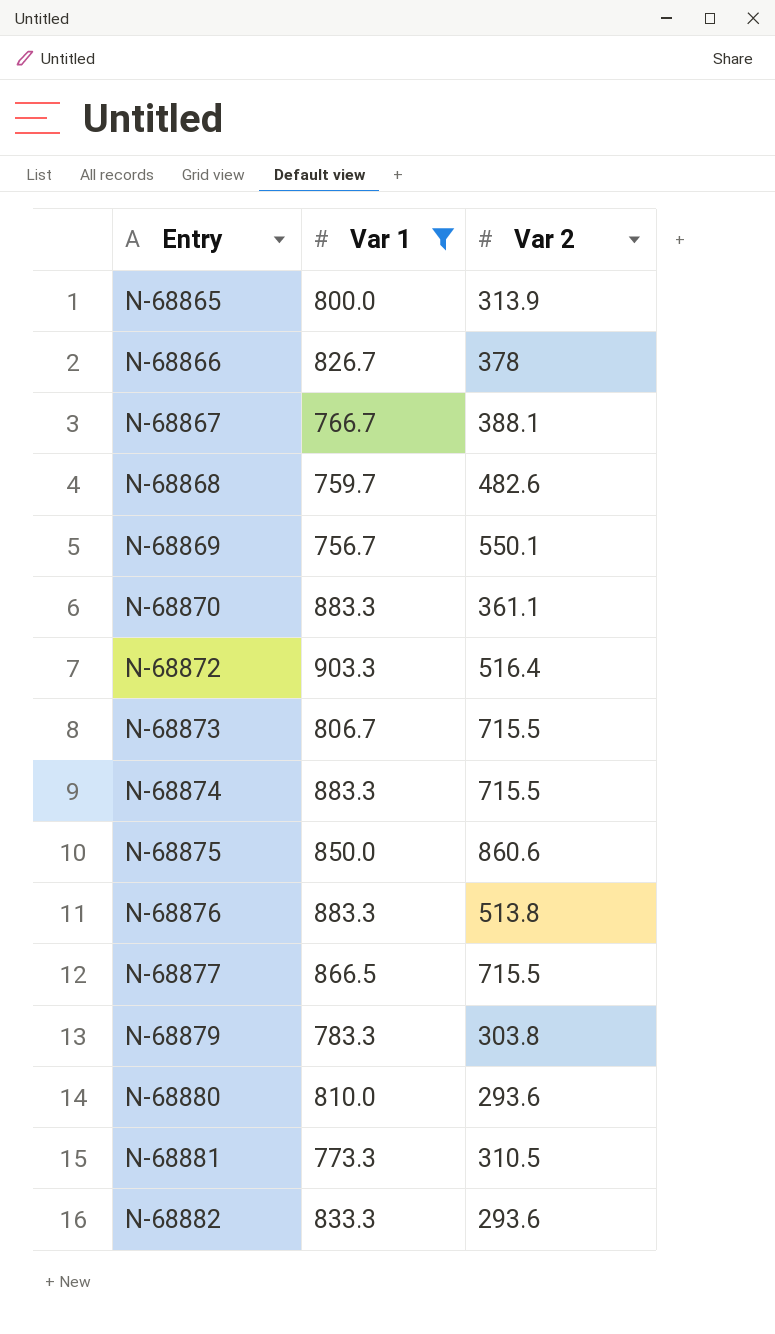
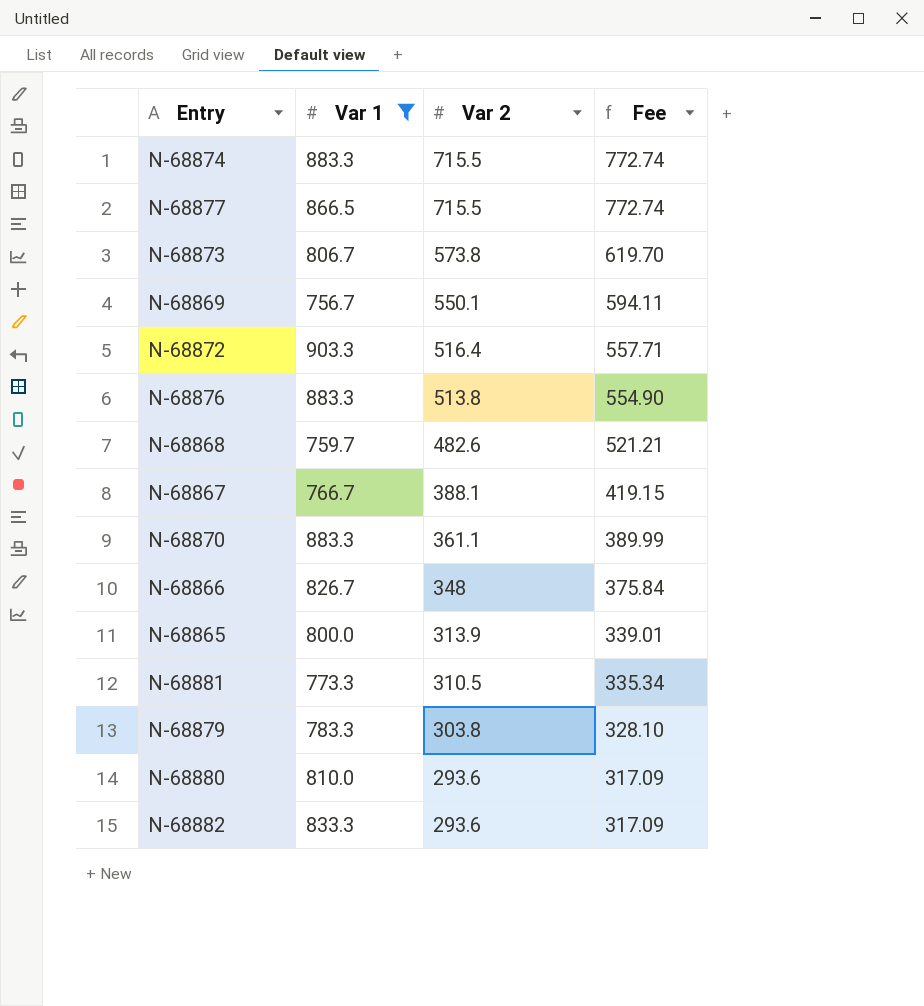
row order: Entry ascending -> Var 2 descending
column Fee | formula: none -> [Var 2] * 1.08
row N-68875: 850.0 | 860.6 -> none
N-68873 | Var 2: 715.5 -> 573.8
N-68866 | Var 2: 378 -> 348

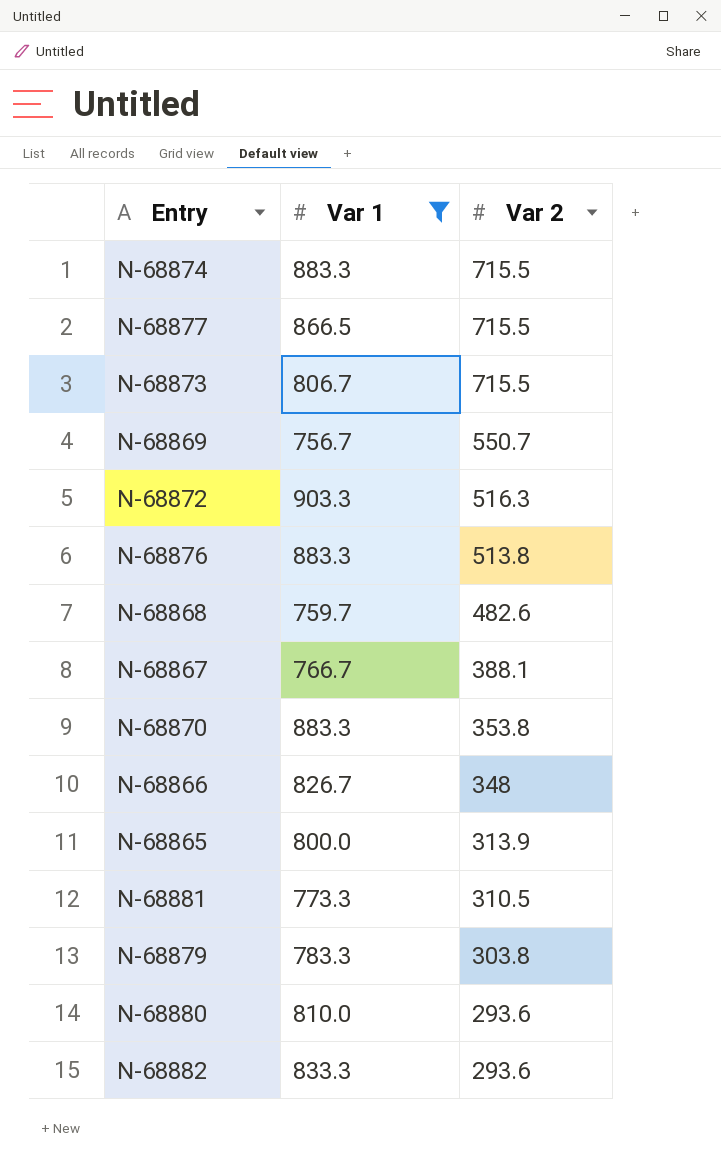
column Fee | formula: [Var 2] * 1.08 -> none
N-68873 | Var 2: 573.8 -> 715.5
N-68869 | Var 2: 550.1 -> 550.7
N-68872 | Var 2: 516.4 -> 516.3
N-68870 | Var 2: 361.1 -> 353.8

